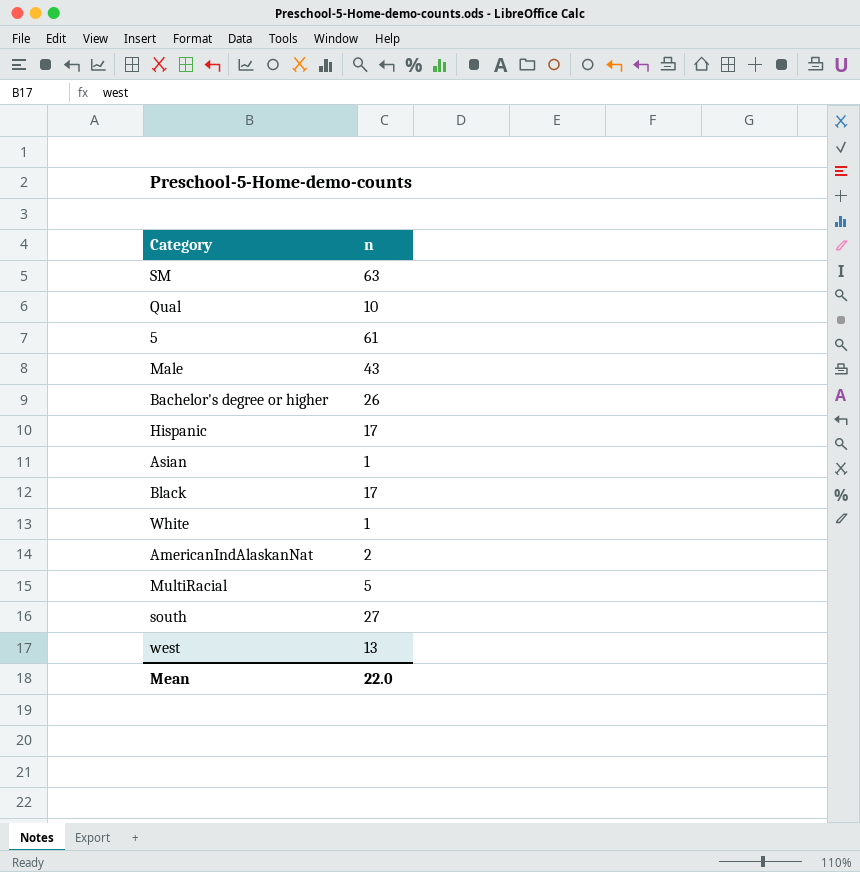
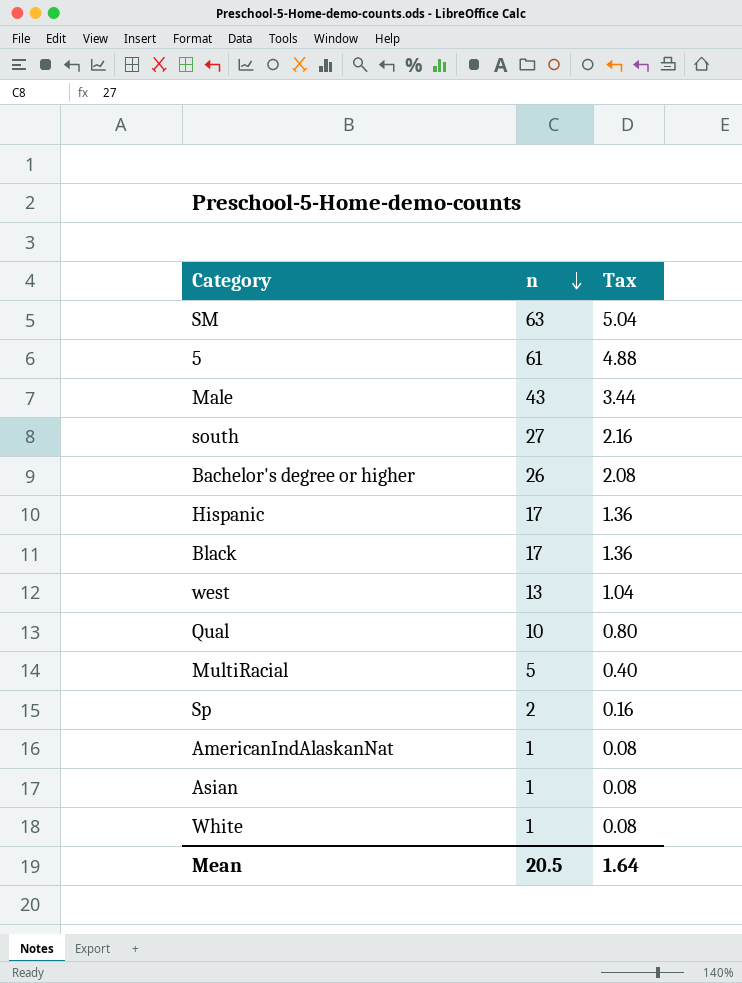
row order: none -> n descending
column Tax | formula: none -> [n] * 0.08
row Sp: none -> 2 | 0.16
AmericanIndAlaskanNat | n: 2 -> 1
Mean | n: 22.0 -> 20.5

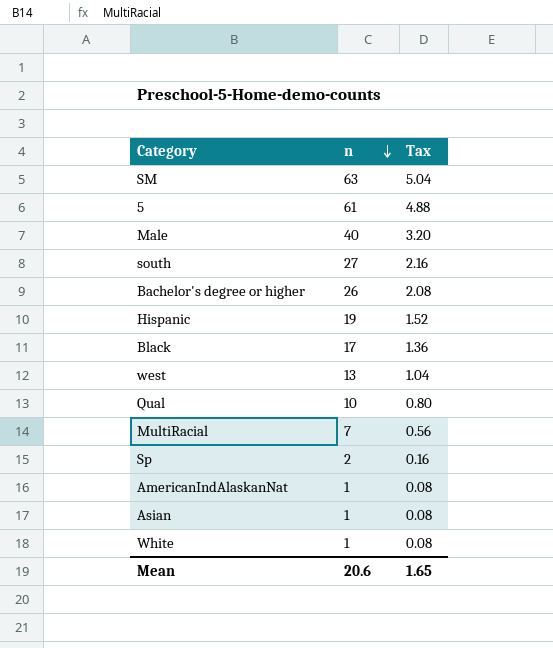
Male | n: 43 -> 40
Male | Tax: 3.44 -> 3.20
Hispanic | n: 17 -> 19
Hispanic | Tax: 1.36 -> 1.52
MultiRacial | n: 5 -> 7
MultiRacial | Tax: 0.40 -> 0.56
Mean | n: 20.5 -> 20.6
Mean | Tax: 1.64 -> 1.65

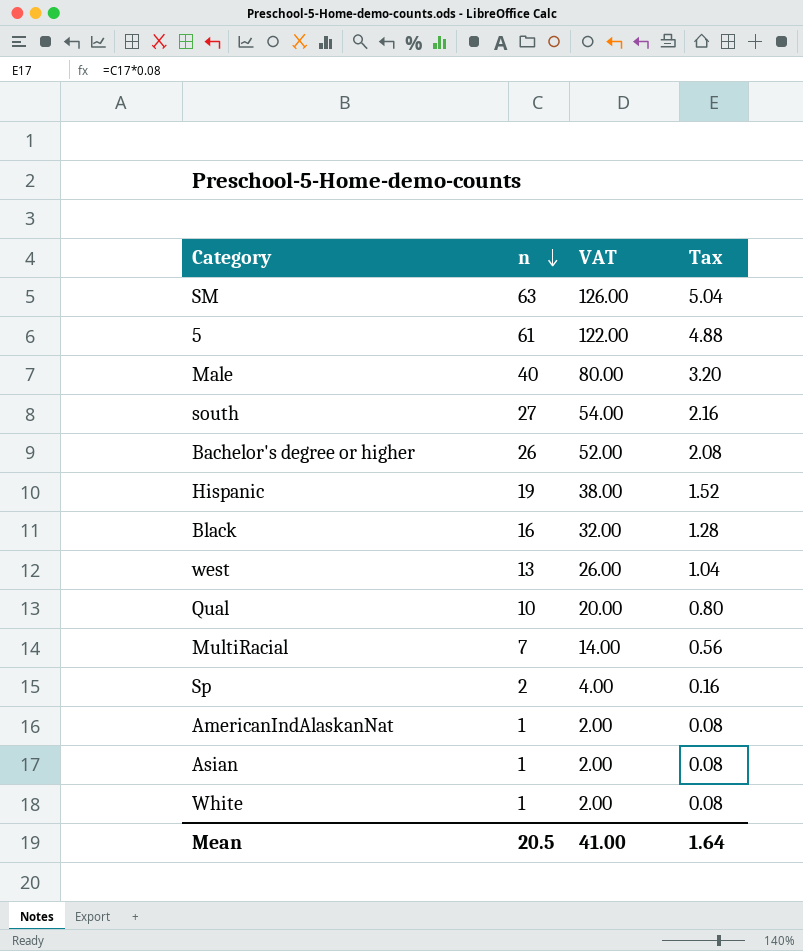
column VAT | formula: none -> [n] * 2
Black | n: 17 -> 16
Black | Tax: 1.36 -> 1.28
Mean | n: 20.6 -> 20.5
Mean | Tax: 1.65 -> 1.64

